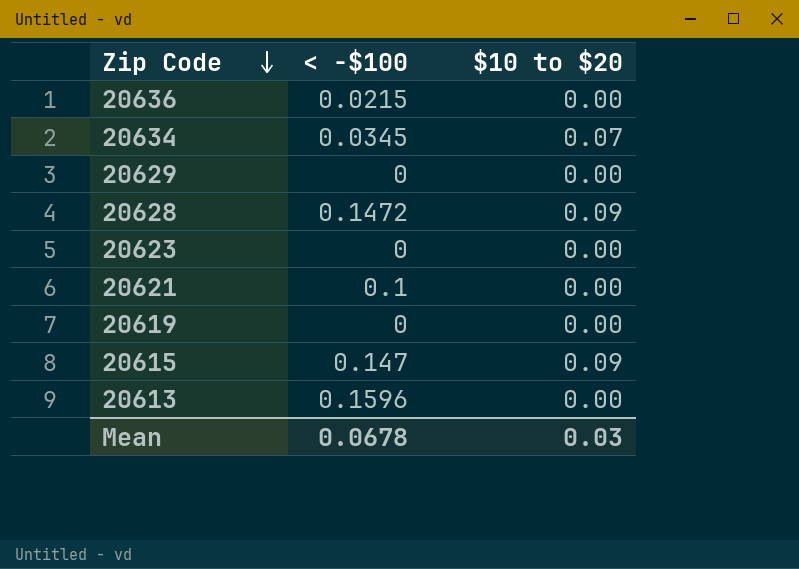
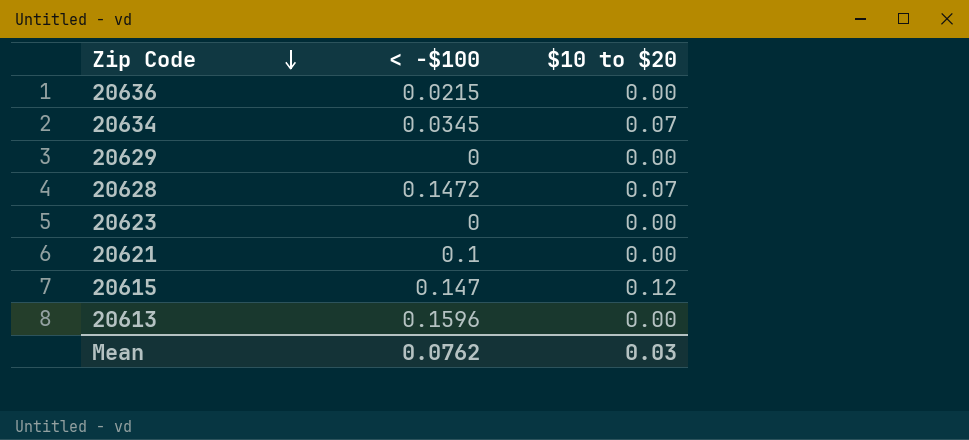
row 20619: 0 | 0.00 -> none
20628 | $10 to $20: 0.09 -> 0.07
20615 | $10 to $20: 0.09 -> 0.12
Mean | < -$100: 0.0678 -> 0.0762

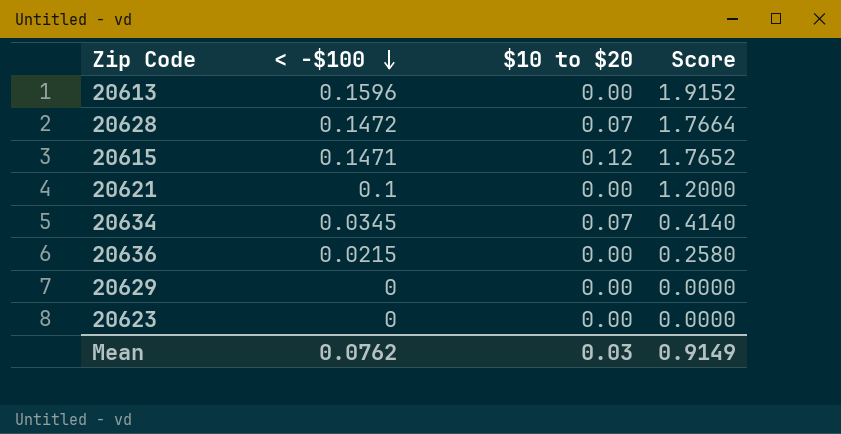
row order: Zip Code descending -> < -$100 descending
column Score | formula: none -> [< -$100] * 12
20615 | < -$100: 0.147 -> 0.1471

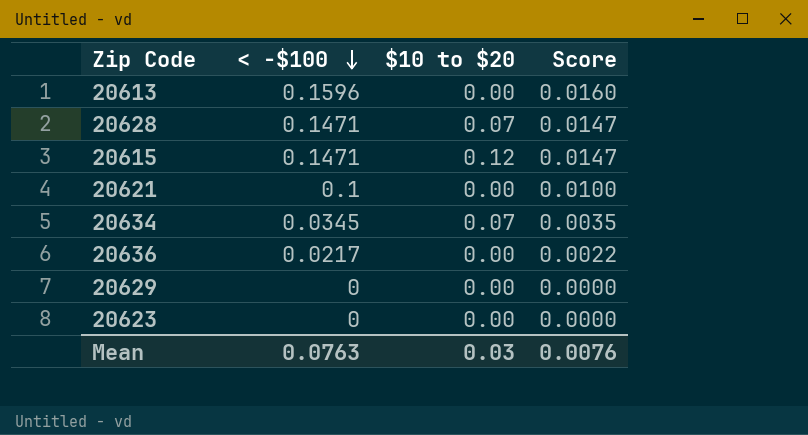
column Score | formula: [< -$100] * 12 -> [< -$100] * 0.1
20628 | < -$100: 0.1472 -> 0.1471
20636 | < -$100: 0.0215 -> 0.0217
Mean | < -$100: 0.0762 -> 0.0763
Mean | Score: 0.9149 -> 0.0076

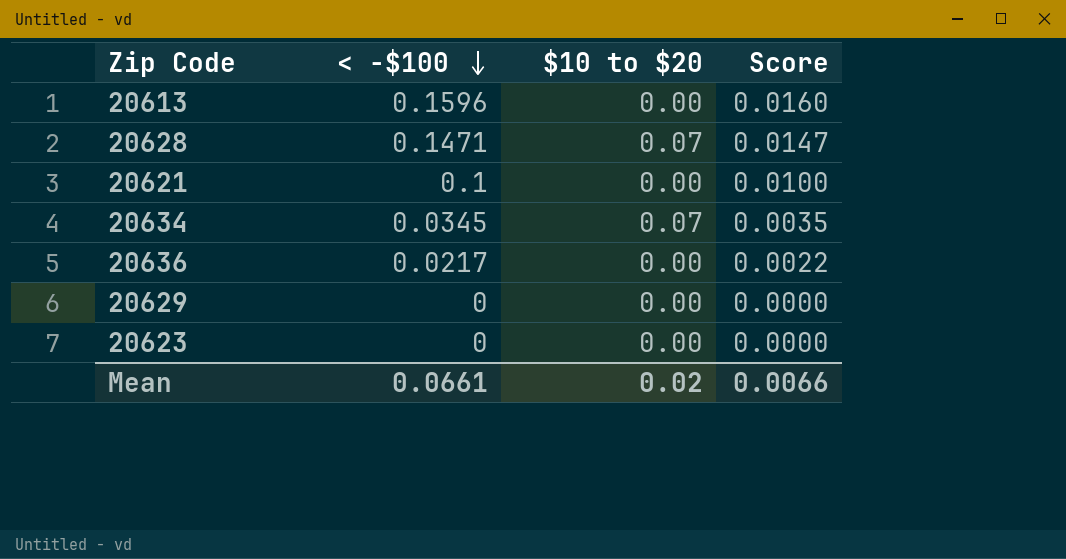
row 20615: 0.1471 | 0.12 | 0.0147 -> none
Mean | < -$100: 0.0763 -> 0.0661
Mean | $10 to $20: 0.03 -> 0.02
Mean | Score: 0.0076 -> 0.0066

